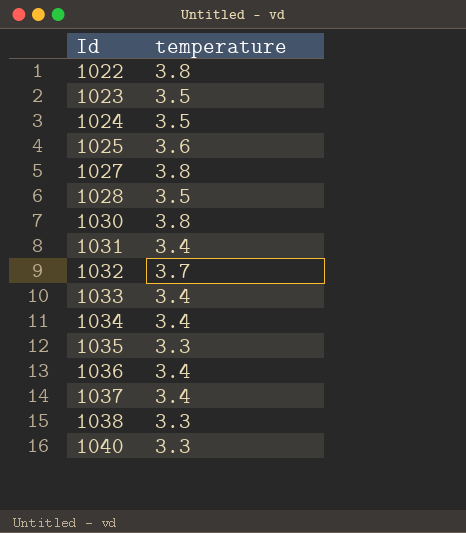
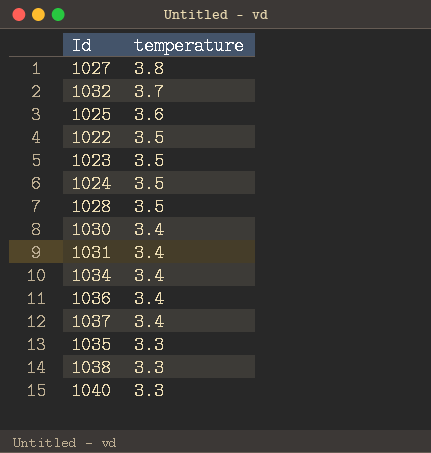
row order: Id ascending -> temperature descending
row 1033: 3.4 -> none
1022 | temperature: 3.8 -> 3.5
1030 | temperature: 3.8 -> 3.4

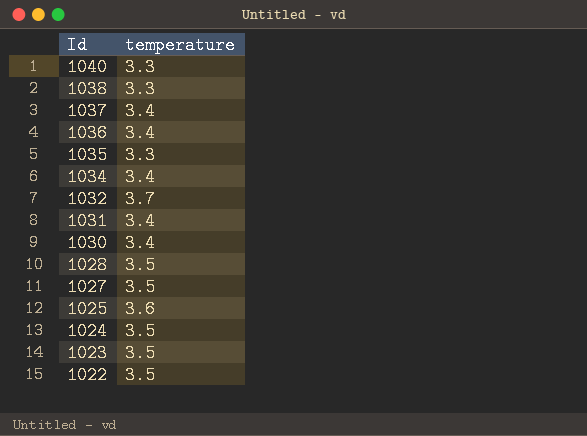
row order: temperature descending -> Id descending
1027 | temperature: 3.8 -> 3.5

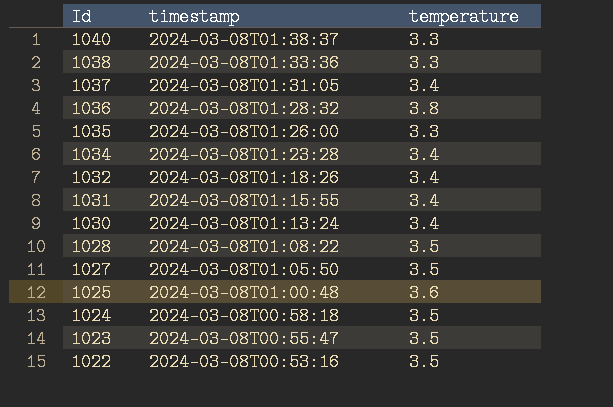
column timestamp | position: none -> 2
1036 | temperature: 3.4 -> 3.8
1032 | temperature: 3.7 -> 3.4

